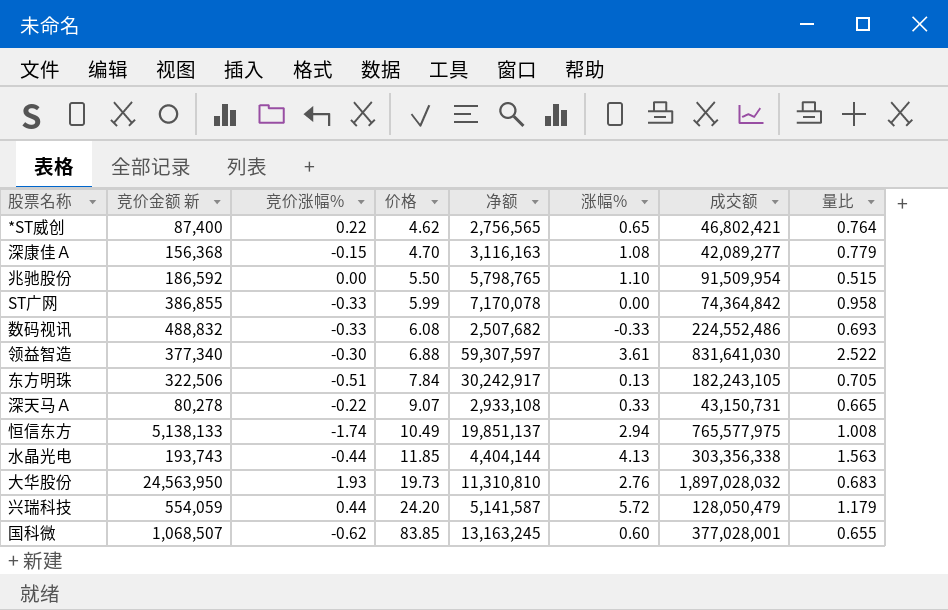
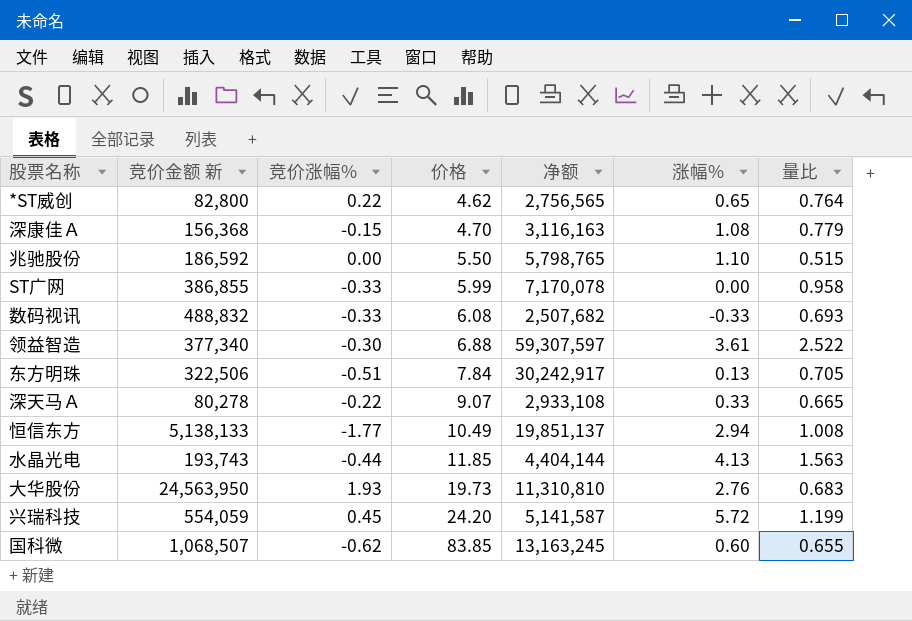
column 成交额 | position: 7 -> none
*ST威创 | 竞价金额 新: 87,400 -> 82,800
恒信东方 | 竞价涨幅%: -1.74 -> -1.77
兴瑞科技 | 竞价涨幅%: 0.44 -> 0.45
兴瑞科技 | 量比: 1.179 -> 1.199

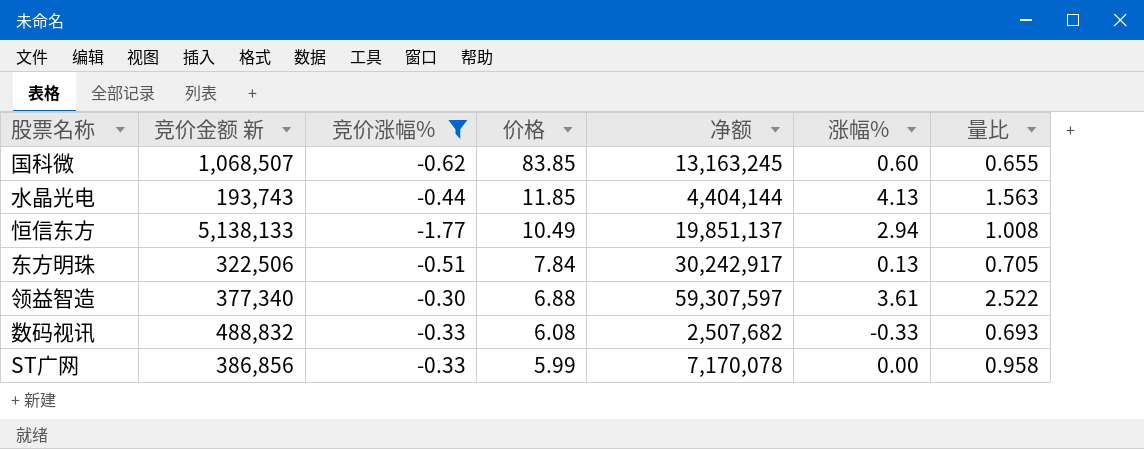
filter: none -> 竞价涨幅% <= -0.30
row order: 价格 ascending -> 价格 descending
ST广网 | 竞价金额 新: 386,855 -> 386,856

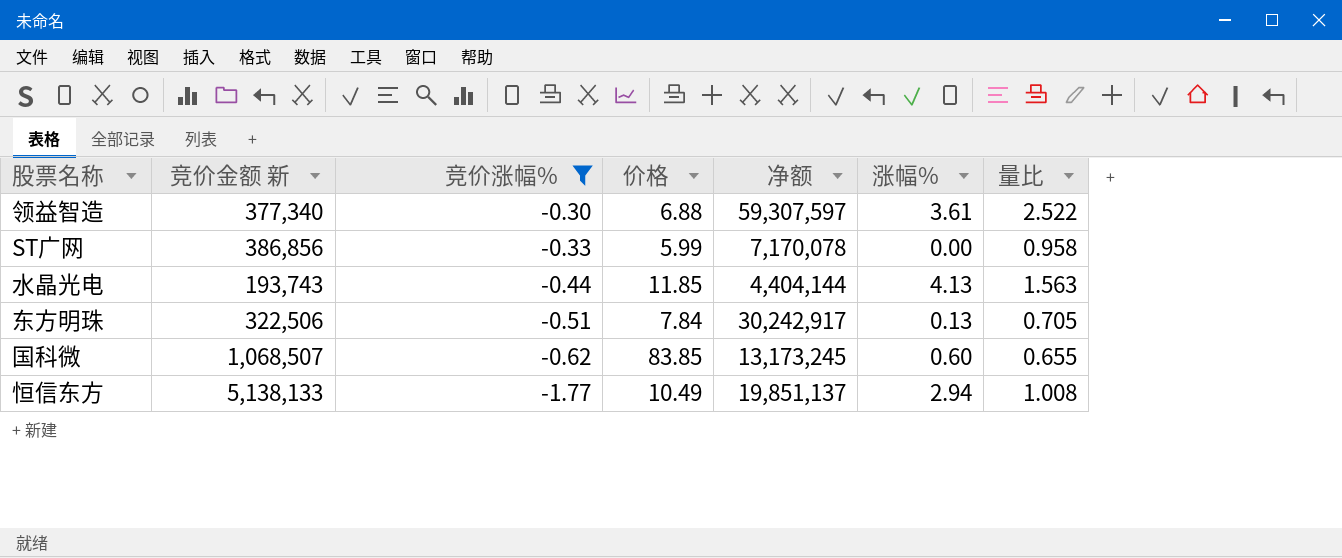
row order: 价格 descending -> 竞价涨幅% descending
row 数码视讯: 488,832 | -0.33 | 6.08 | 2,507,682 | -0.33 | 0.693 -> none
国科微 | 净额: 13,163,245 -> 13,173,245

